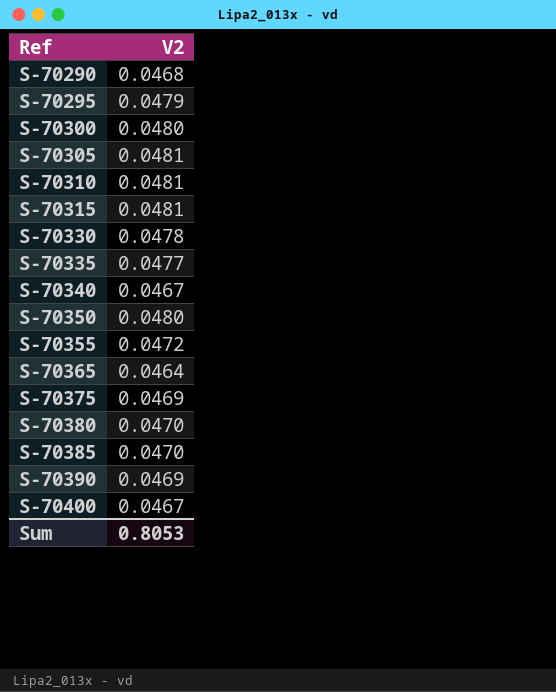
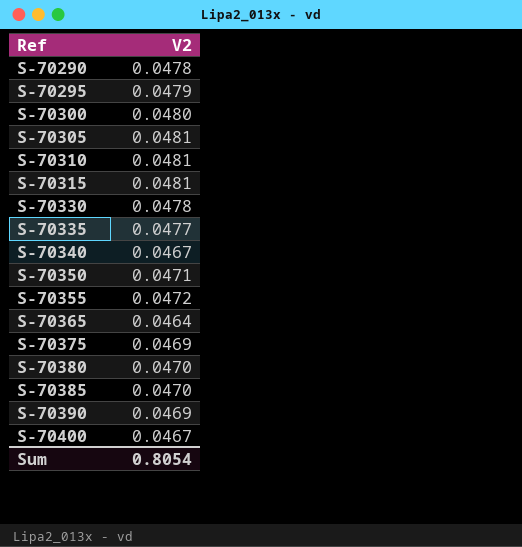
S-70290 | V2: 0.0468 -> 0.0478
S-70350 | V2: 0.0480 -> 0.0471
Sum | V2: 0.8053 -> 0.8054

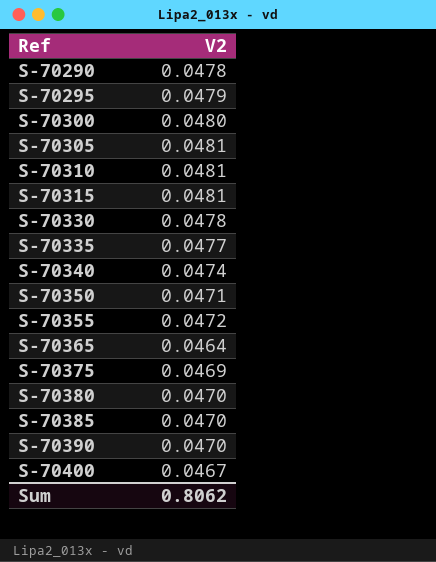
S-70340 | V2: 0.0467 -> 0.0474
S-70390 | V2: 0.0469 -> 0.0470
Sum | V2: 0.8054 -> 0.8062

